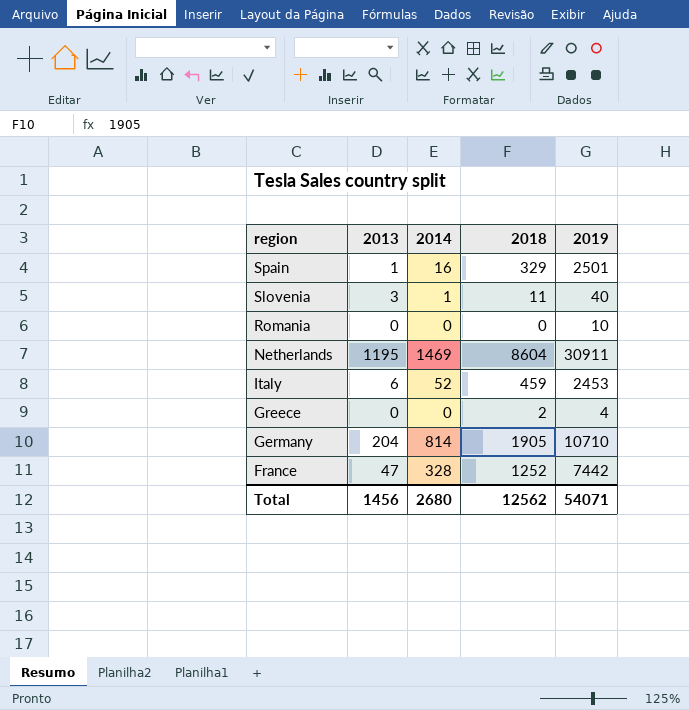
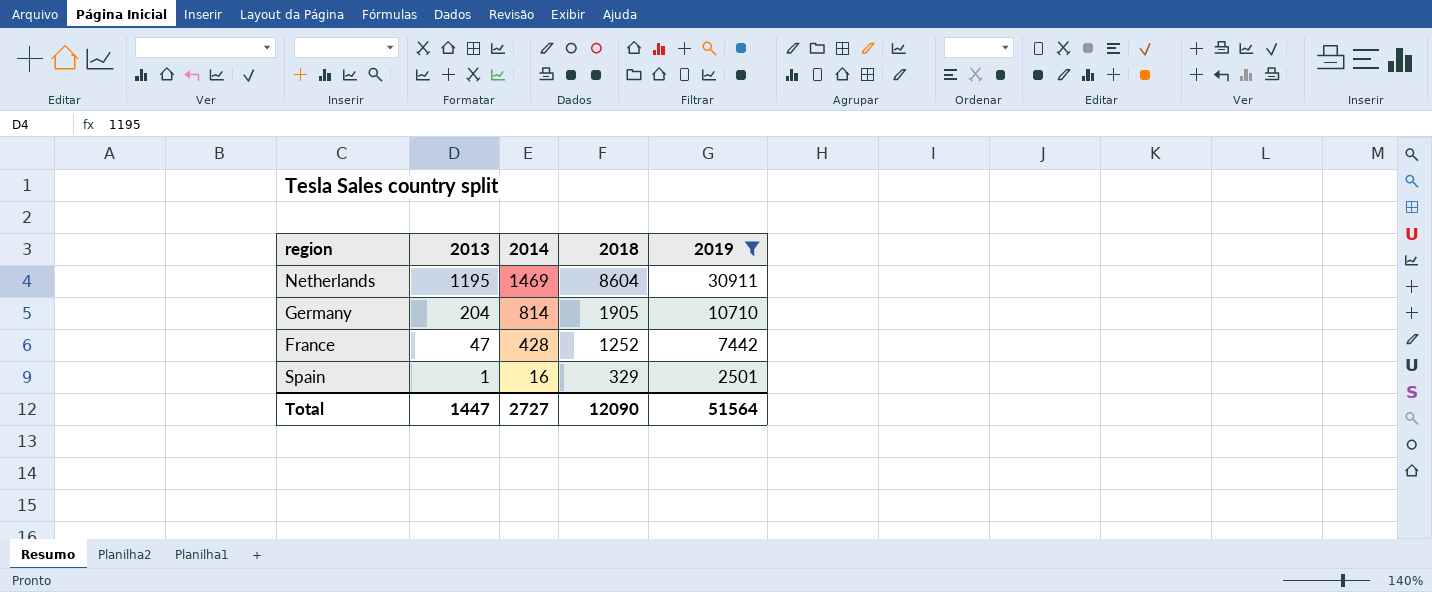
filter: none -> 2019 >= 2501
row order: region descending -> 2013 descending
France | 2014: 328 -> 428
Total | 2013: 1456 -> 1447
Total | 2014: 2680 -> 2727
Total | 2018: 12562 -> 12090
Total | 2019: 54071 -> 51564

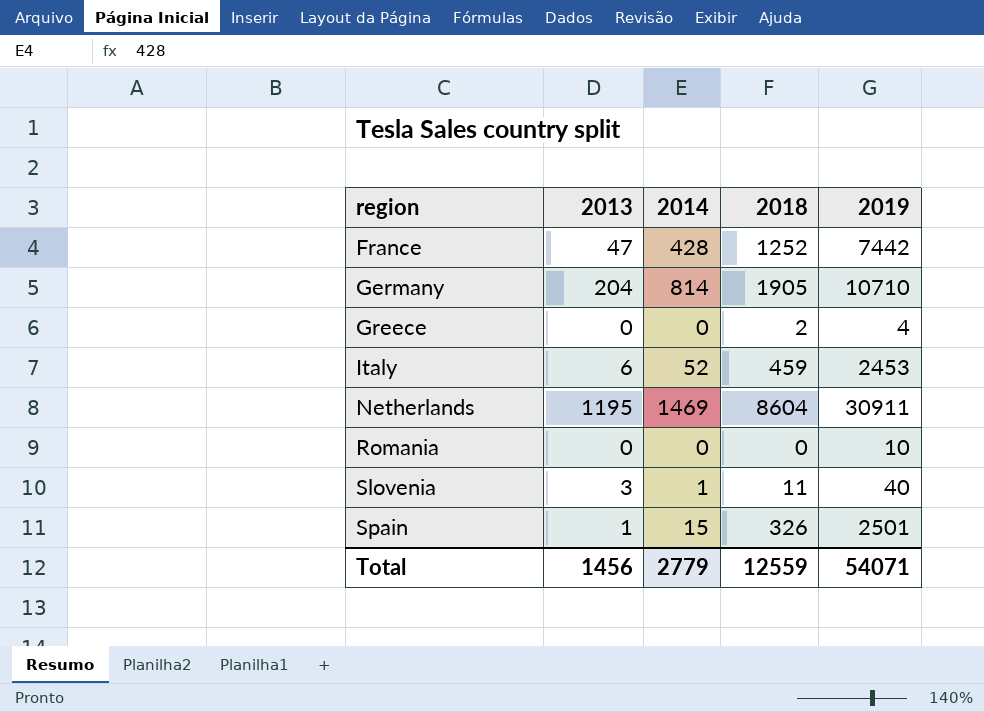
filter: 2019 >= 2501 -> none
row order: 2013 descending -> region ascending
Spain | 2014: 16 -> 15
Spain | 2018: 329 -> 326
Total | 2013: 1447 -> 1456
Total | 2014: 2727 -> 2779
Total | 2018: 12090 -> 12559
Total | 2019: 51564 -> 54071

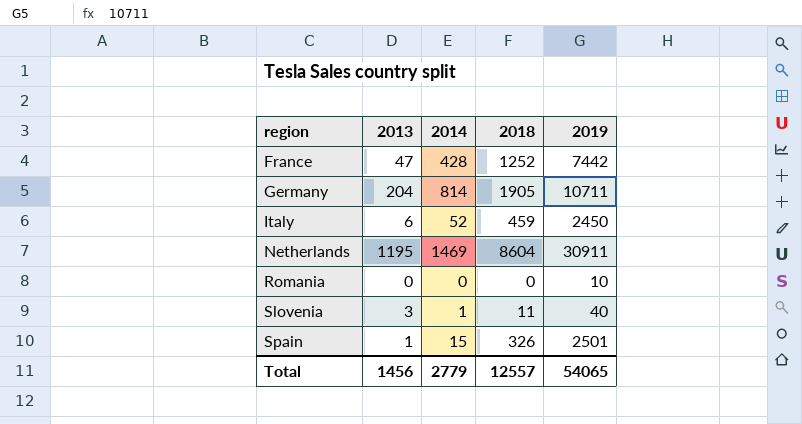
row Greece: 0 | 0 | 2 | 4 -> none
Germany | 2019: 10710 -> 10711
Italy | 2019: 2453 -> 2450
Total | 2018: 12559 -> 12557
Total | 2019: 54071 -> 54065

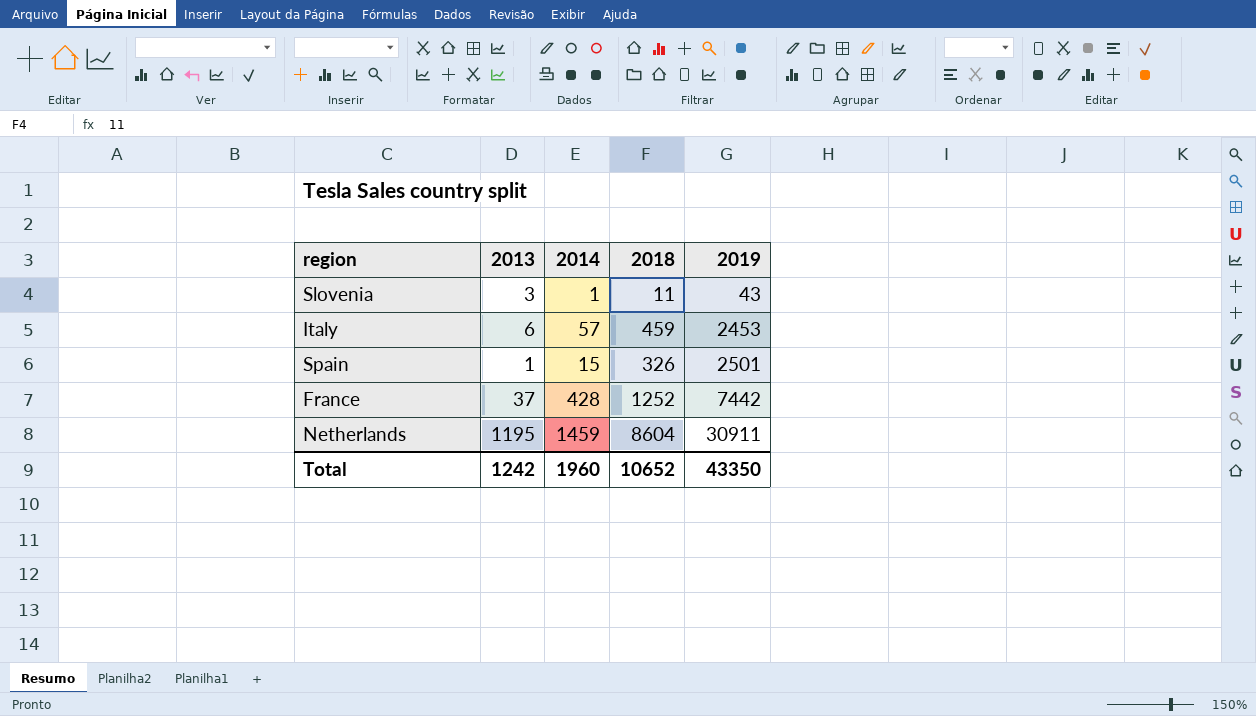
row order: region ascending -> 2019 ascending
row Germany: 204 | 814 | 1905 | 10711 -> none
row Romania: 0 | 0 | 0 | 10 -> none
Slovenia | 2019: 40 -> 43
Italy | 2014: 52 -> 57
Italy | 2019: 2450 -> 2453
France | 2013: 47 -> 37
Netherlands | 2014: 1469 -> 1459
Total | 2013: 1456 -> 1242
Total | 2014: 2779 -> 1960
Total | 2018: 12557 -> 10652
Total | 2019: 54065 -> 43350

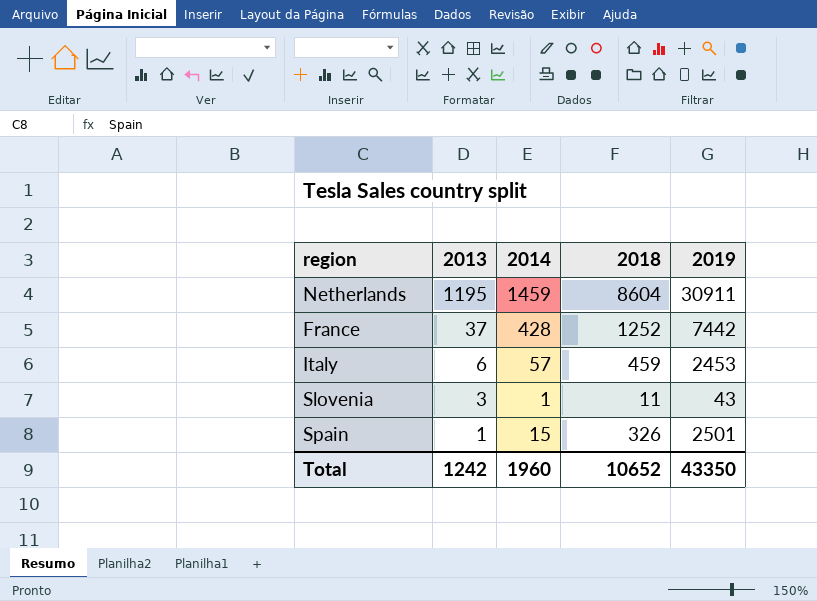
row order: 2019 ascending -> 2013 descending

